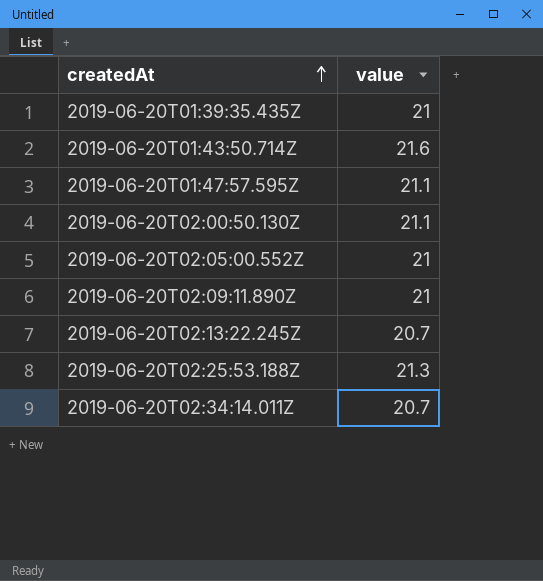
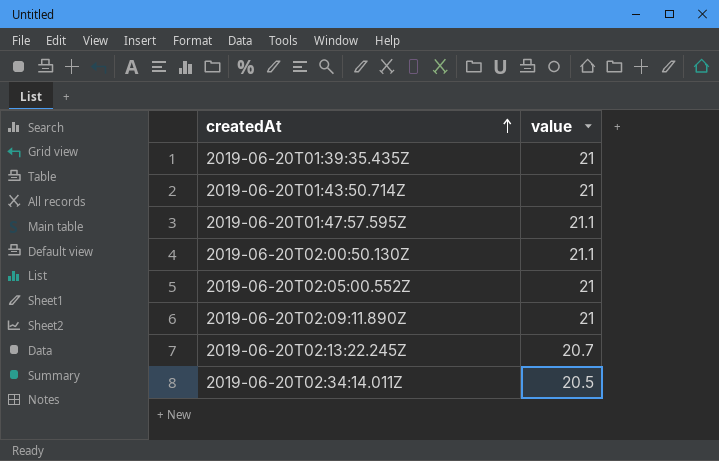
row 2019-06-20T02:25:53.188Z: 21.3 -> none
2019-06-20T01:43:50.714Z | value: 21.6 -> 21
2019-06-20T02:34:14.011Z | value: 20.7 -> 20.5

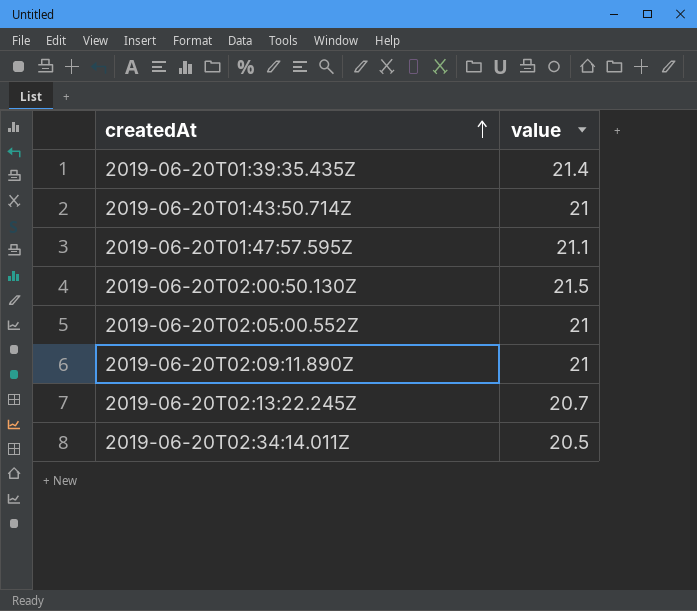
2019-06-20T01:39:35.435Z | value: 21 -> 21.4
2019-06-20T02:00:50.130Z | value: 21.1 -> 21.5

